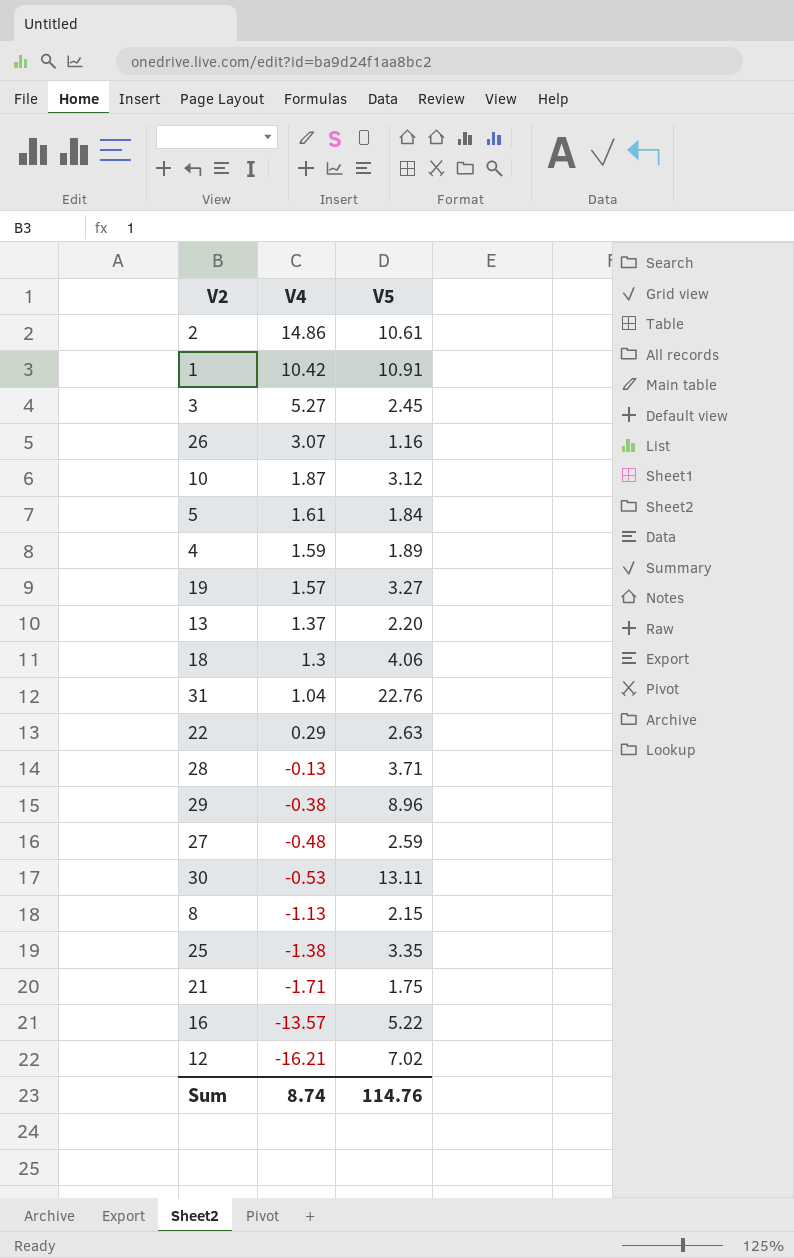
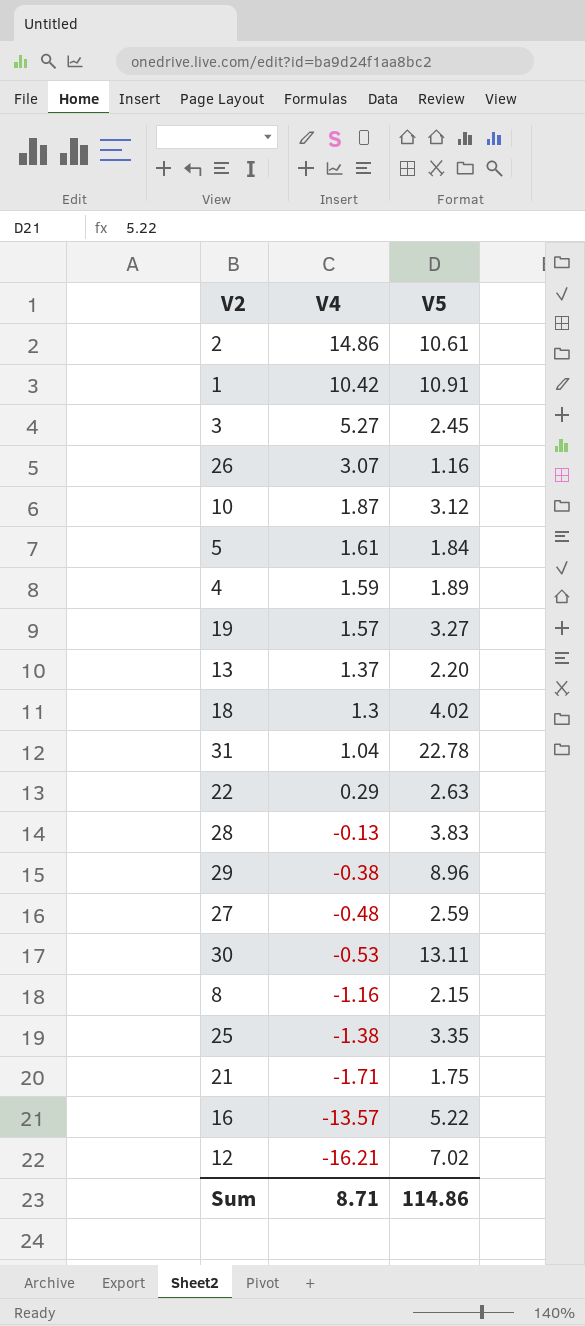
18 | V5: 4.06 -> 4.02
31 | V5: 22.76 -> 22.78
28 | V5: 3.71 -> 3.83
8 | V4: -1.13 -> -1.16
Sum | V4: 8.74 -> 8.71
Sum | V5: 114.76 -> 114.86

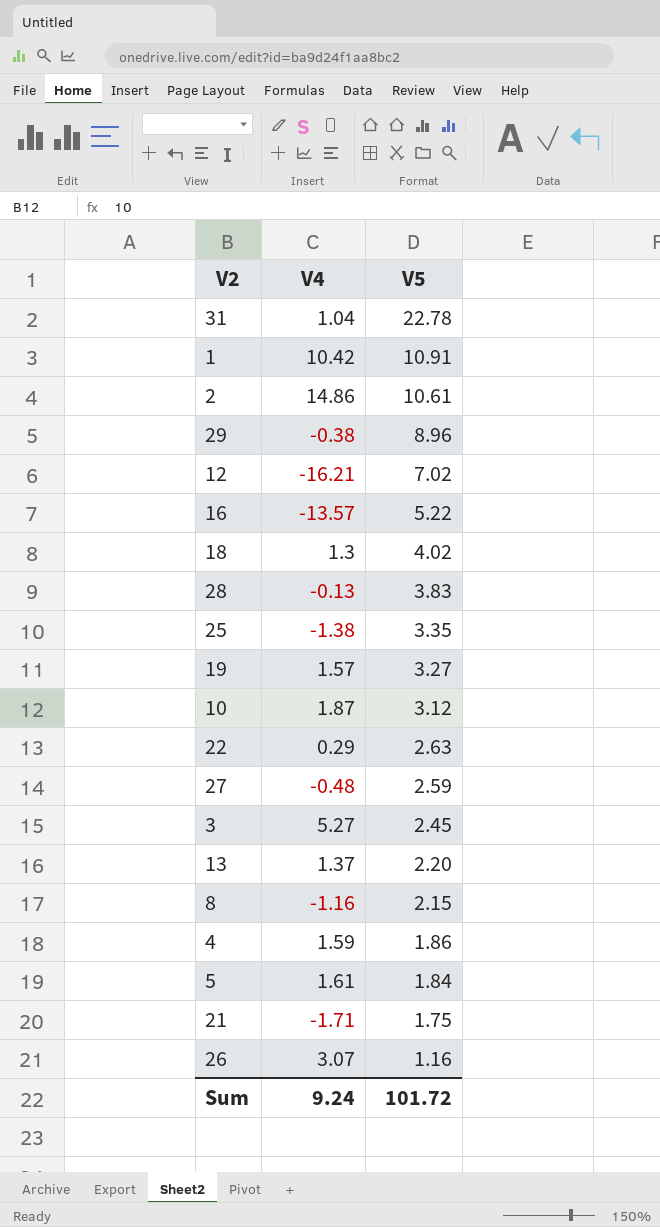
row order: V4 descending -> V5 descending
row 30: -0.53 | 13.11 -> none
4 | V5: 1.89 -> 1.86
Sum | V4: 8.71 -> 9.24
Sum | V5: 114.86 -> 101.72

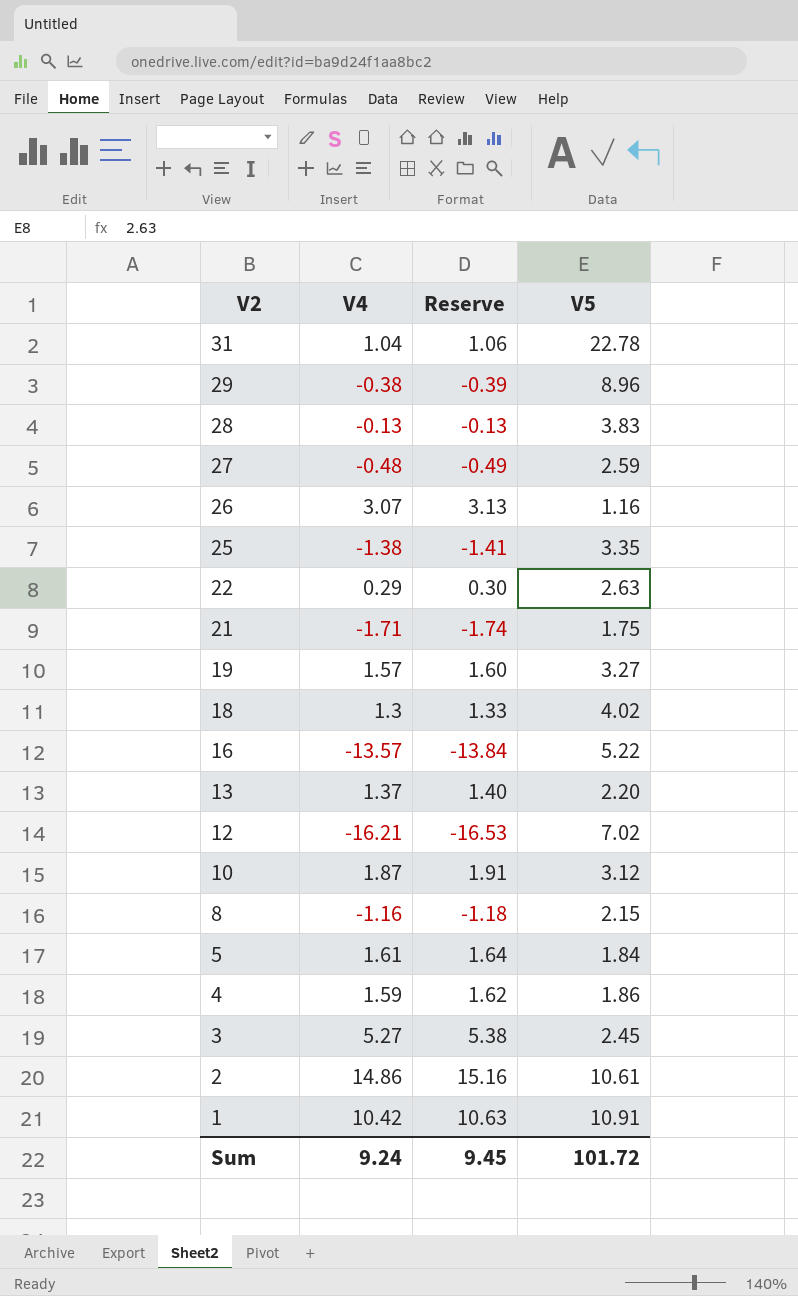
row order: V5 descending -> V2 descending
column Reserve | formula: none -> [V4] * 1.02

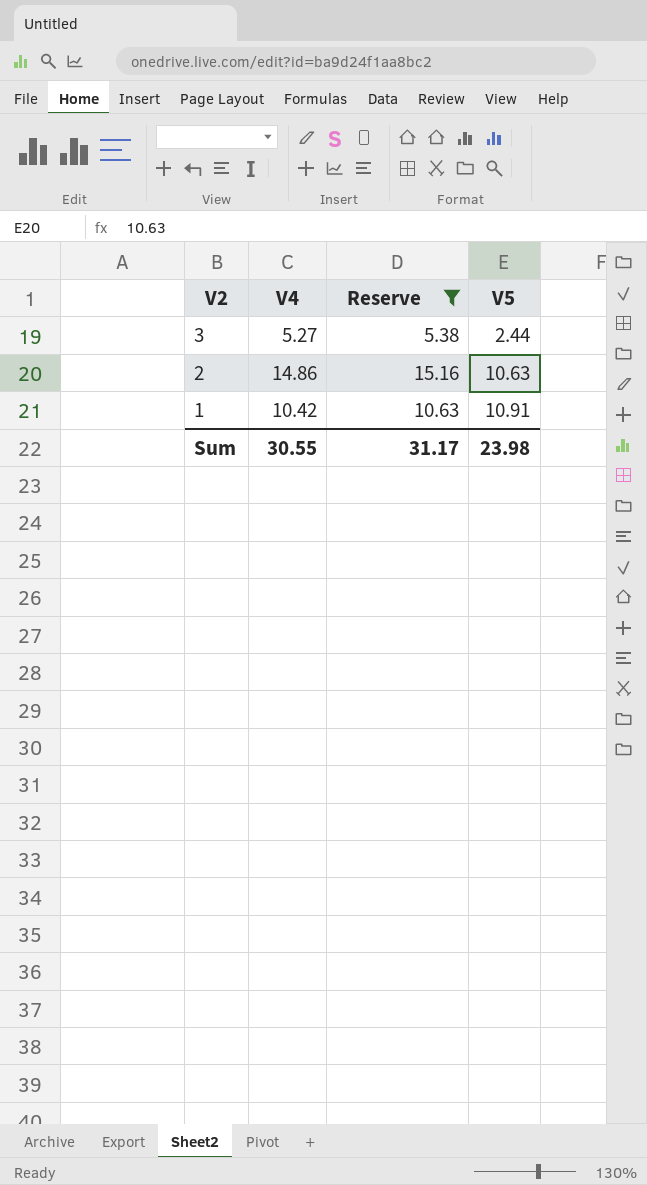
filter: none -> Reserve >= 5.38
3 | V5: 2.45 -> 2.44
2 | V5: 10.61 -> 10.63
Sum | V4: 9.24 -> 30.55
Sum | Reserve: 9.45 -> 31.17
Sum | V5: 101.72 -> 23.98

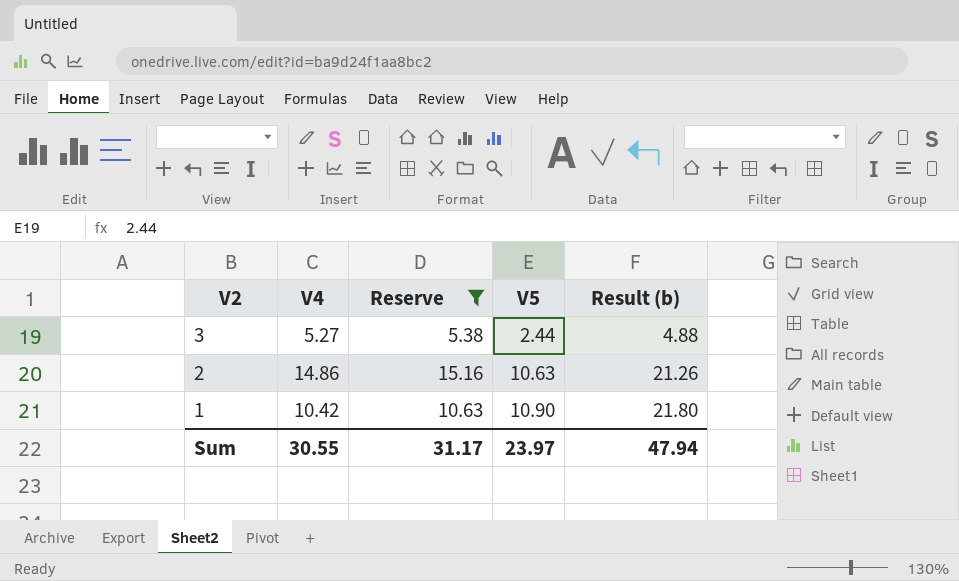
column Result (b) | formula: none -> [V5] * 2
1 | V5: 10.91 -> 10.90
Sum | V5: 23.98 -> 23.97

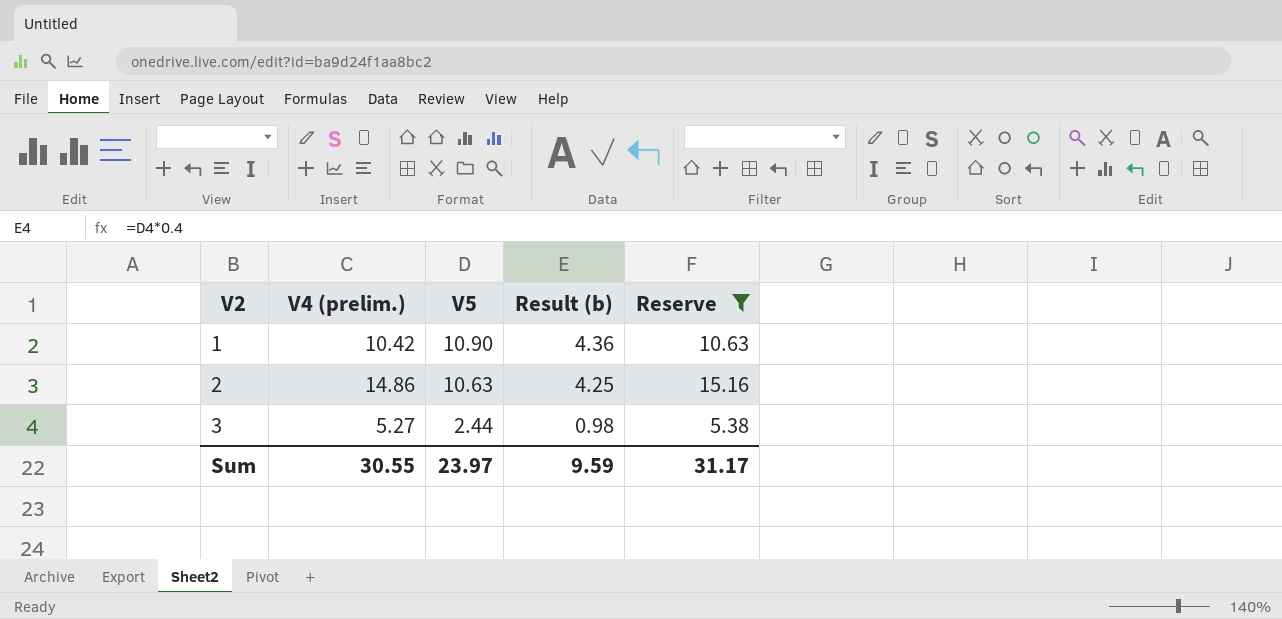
row order: V2 descending -> V2 ascending
column name: V4 -> V4 (prelim.)
column Result (b) | formula: [V5] * 2 -> [V5] * 0.4
column Reserve | position: 3 -> 5
Sum | Result (b): 47.94 -> 9.59

